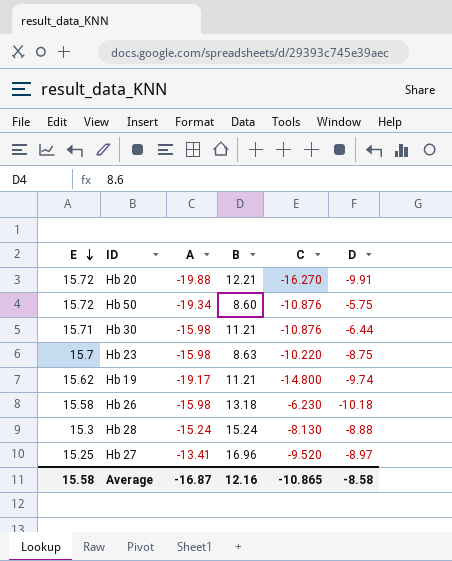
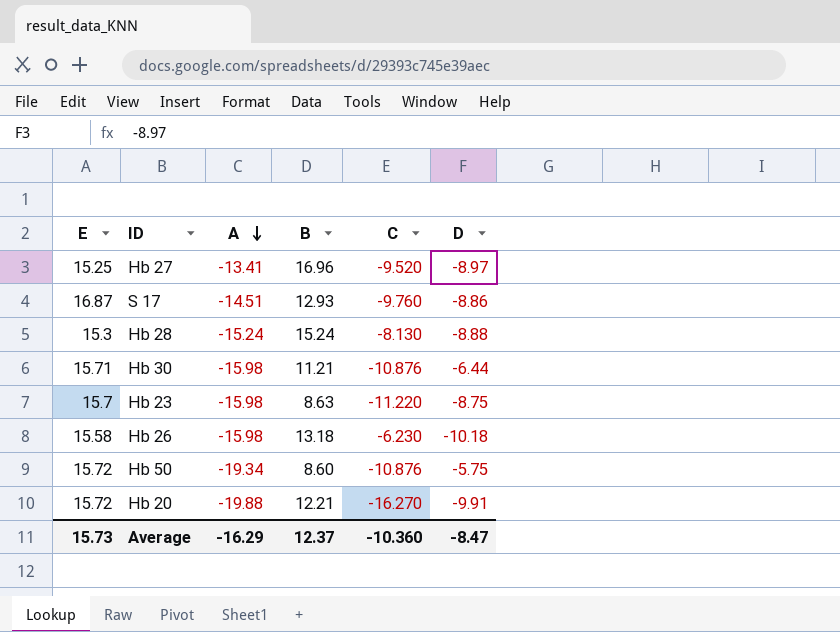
row order: E descending -> A descending
row Hb 19: 15.62 | -19.17 | 11.21 | -14.800 | -9.74 -> none
row S 17: none -> 16.87 | -14.51 | 12.93 | -9.760 | -8.86
Hb 23 | C: -10.220 -> -11.220
Average | E: 15.58 -> 15.73
Average | A: -16.87 -> -16.29
Average | B: 12.16 -> 12.37
Average | C: -10.865 -> -10.360
Average | D: -8.58 -> -8.47

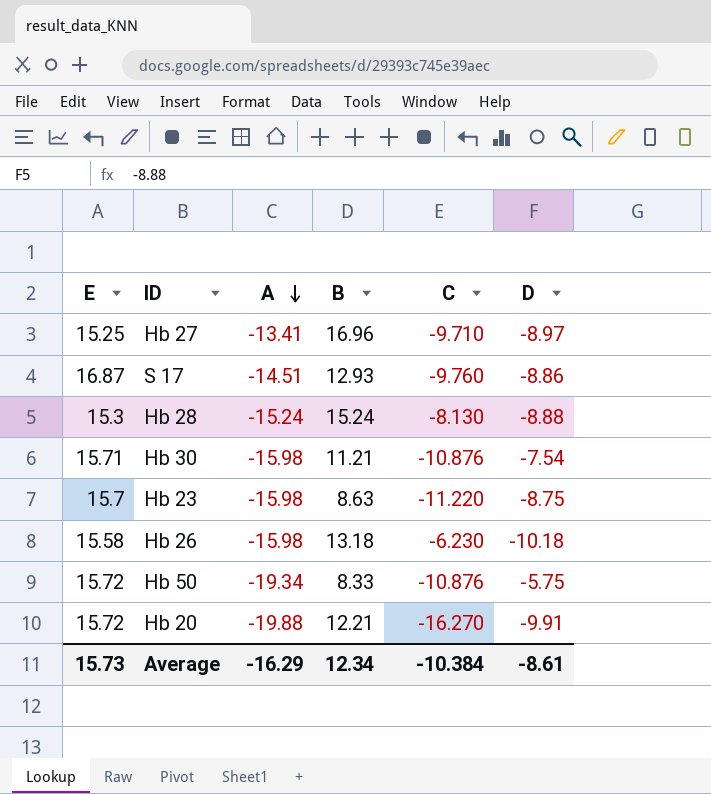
Hb 27 | C: -9.520 -> -9.710
Hb 30 | D: -6.44 -> -7.54
Hb 50 | B: 8.60 -> 8.33
Average | B: 12.37 -> 12.34
Average | C: -10.360 -> -10.384
Average | D: -8.47 -> -8.61

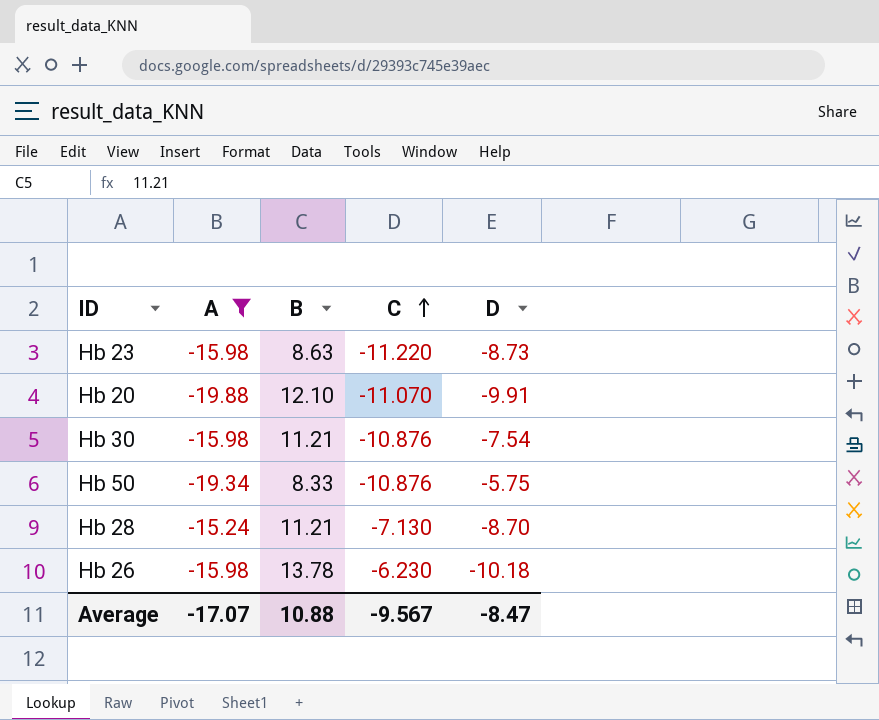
filter: none -> A <= -15.24
row order: A descending -> C ascending
column E | position: 1 -> none
Hb 23 | D: -8.75 -> -8.73
Hb 20 | B: 12.21 -> 12.10
Hb 20 | C: -16.270 -> -11.070
Hb 28 | B: 15.24 -> 11.21
Hb 28 | C: -8.130 -> -7.130
Hb 28 | D: -8.88 -> -8.70
Hb 26 | B: 13.18 -> 13.78
Average | A: -16.29 -> -17.07
Average | B: 12.34 -> 10.88
Average | C: -10.384 -> -9.567
Average | D: -8.61 -> -8.47

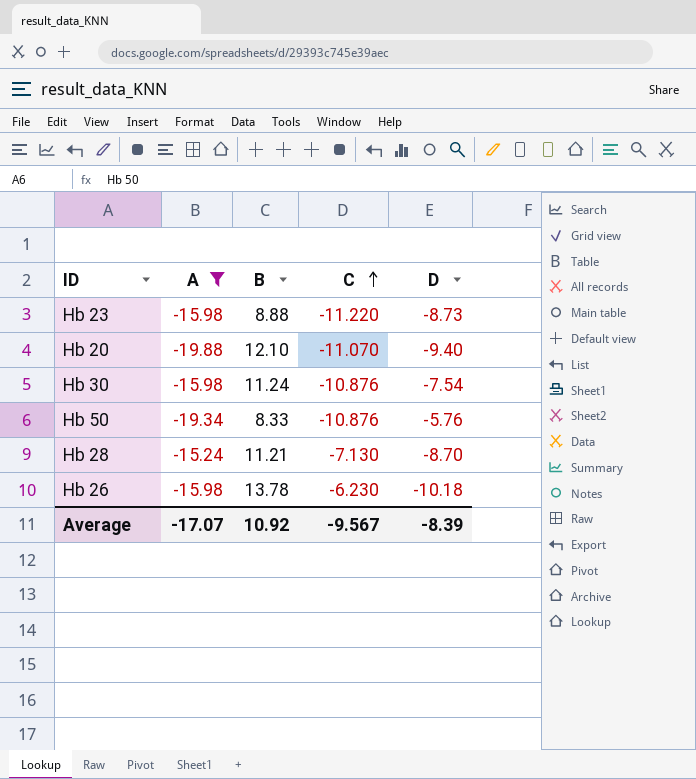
Hb 23 | B: 8.63 -> 8.88
Hb 20 | D: -9.91 -> -9.40
Hb 30 | B: 11.21 -> 11.24
Hb 50 | D: -5.75 -> -5.76
Average | B: 10.88 -> 10.92
Average | D: -8.47 -> -8.39

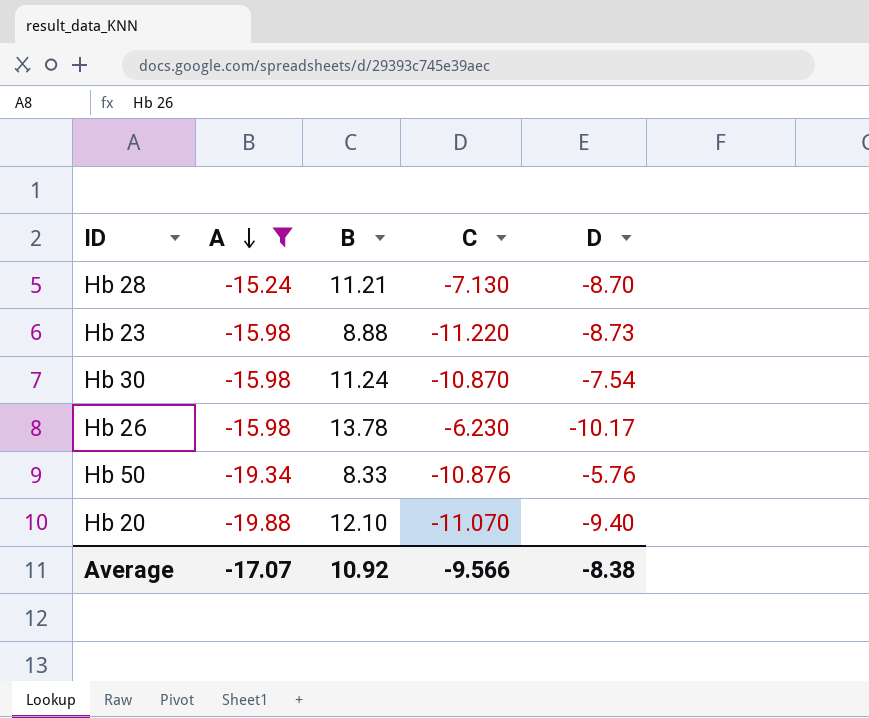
row order: C ascending -> A descending
Hb 30 | C: -10.876 -> -10.870
Hb 26 | D: -10.18 -> -10.17
Average | C: -9.567 -> -9.566
Average | D: -8.39 -> -8.38

